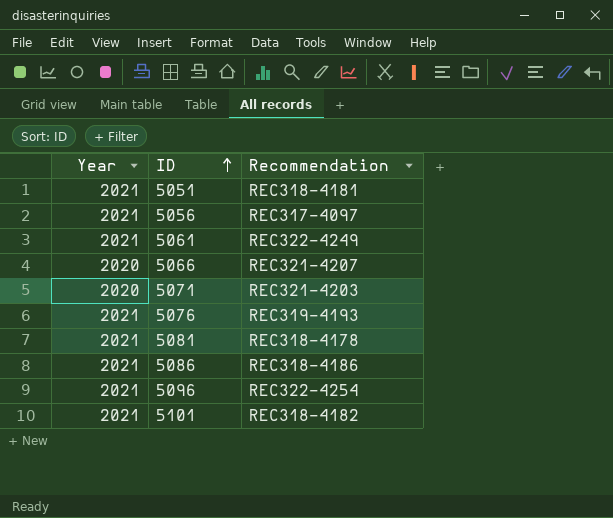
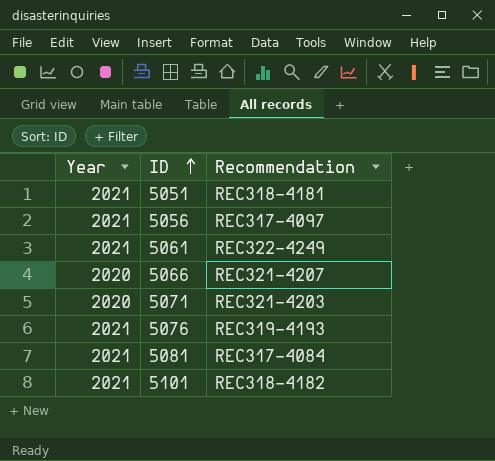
row 5086: 2021 | REC318-4186 -> none
row 5096: 2021 | REC322-4254 -> none
5081 | Recommendation: REC318-4178 -> REC317-4084

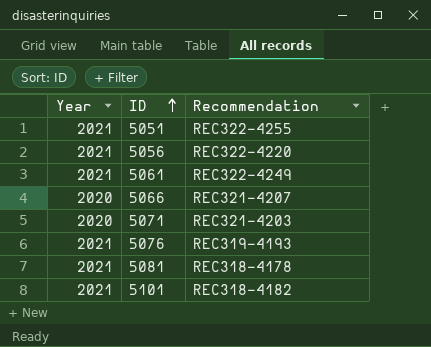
5051 | Recommendation: REC318-4181 -> REC322-4255
5056 | Recommendation: REC317-4097 -> REC322-4220
5081 | Recommendation: REC317-4084 -> REC318-4178

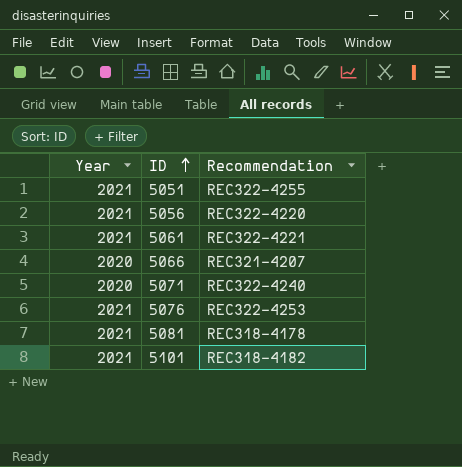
5061 | Recommendation: REC322-4249 -> REC322-4221
5071 | Recommendation: REC321-4203 -> REC322-4240
5076 | Recommendation: REC319-4193 -> REC322-4253

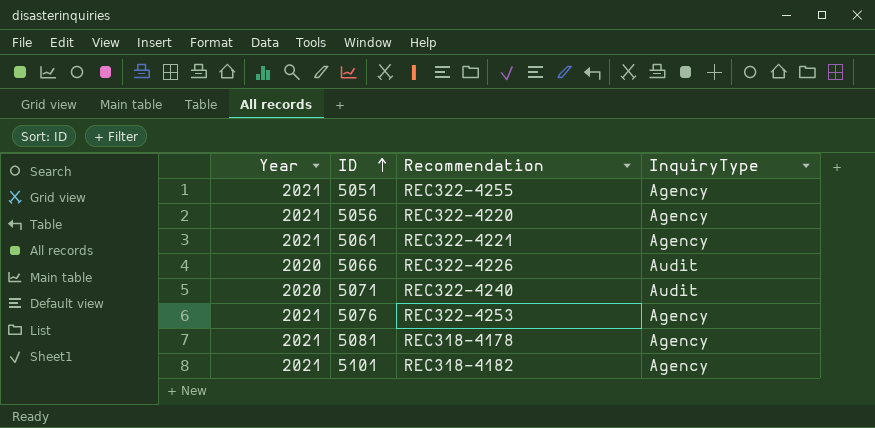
column InquiryType | position: none -> 4
5066 | Recommendation: REC321-4207 -> REC322-4226

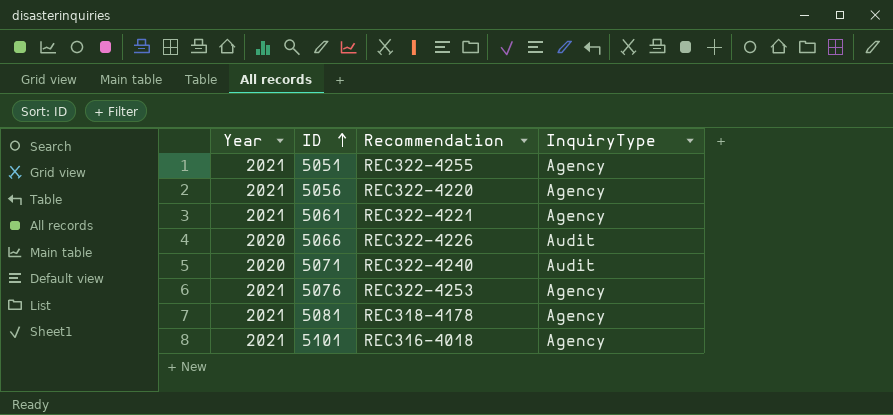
5101 | Recommendation: REC318-4182 -> REC316-4018

